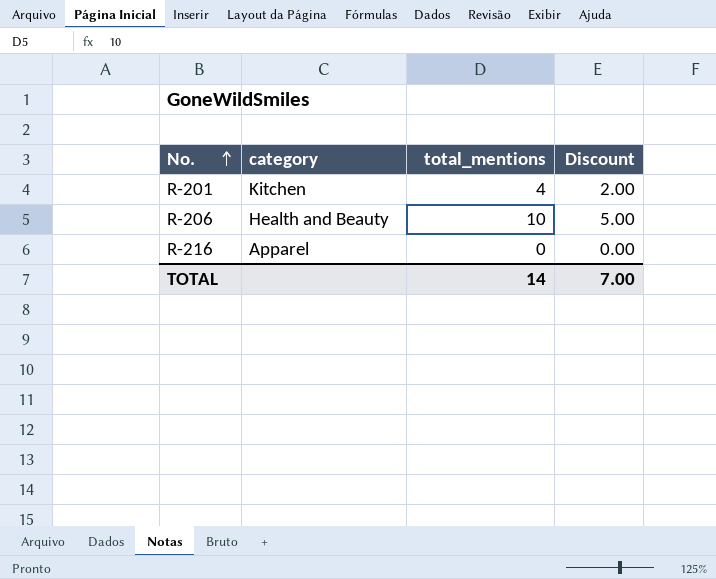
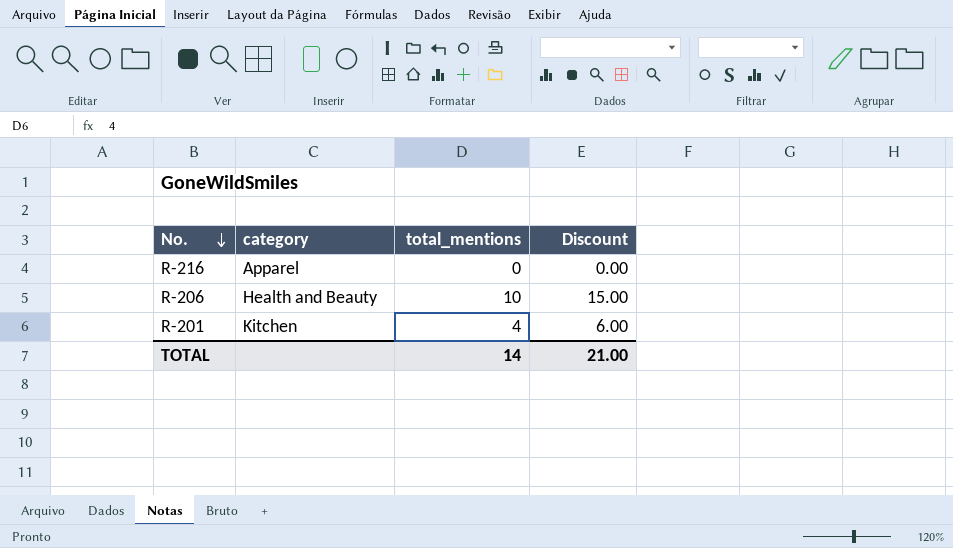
row order: No. ascending -> No. descending
column Discount | formula: [total_mentions] * 0.5 -> [total_mentions] * 1.5
TOTAL | Discount: 7.00 -> 21.00

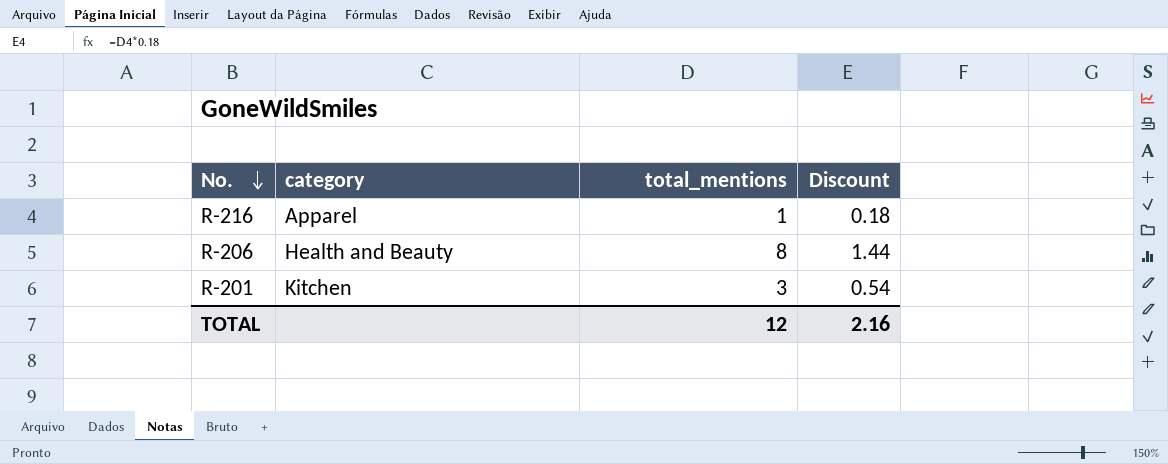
column Discount | formula: [total_mentions] * 1.5 -> [total_mentions] * 0.18
R-216 | total_mentions: 0 -> 1
R-206 | total_mentions: 10 -> 8
R-201 | total_mentions: 4 -> 3
TOTAL | total_mentions: 14 -> 12
TOTAL | Discount: 21.00 -> 2.16

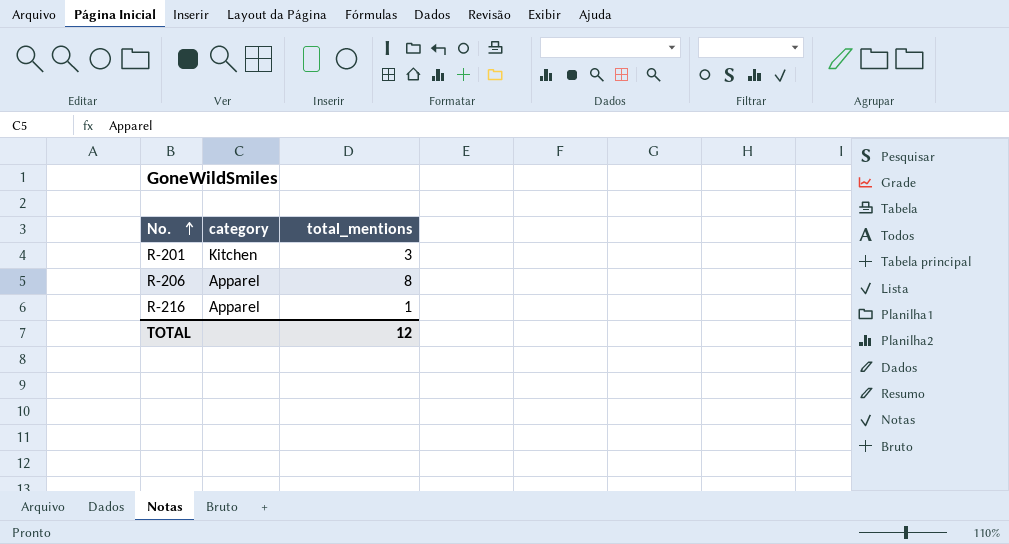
row order: No. descending -> No. ascending
column Discount | formula: [total_mentions] * 0.18 -> none
R-206 | category: Health and Beauty -> Apparel

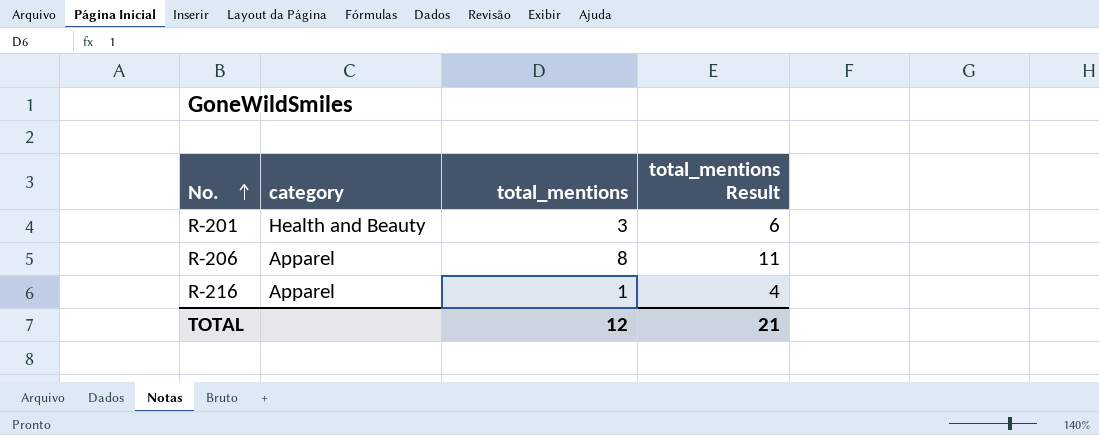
column total_mentions Result | formula: none -> [total_mentions] + 3
R-201 | category: Kitchen -> Health and Beauty

